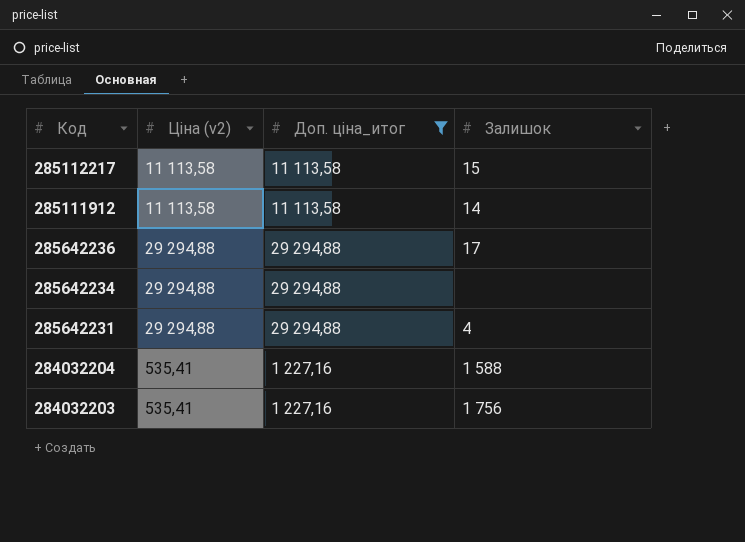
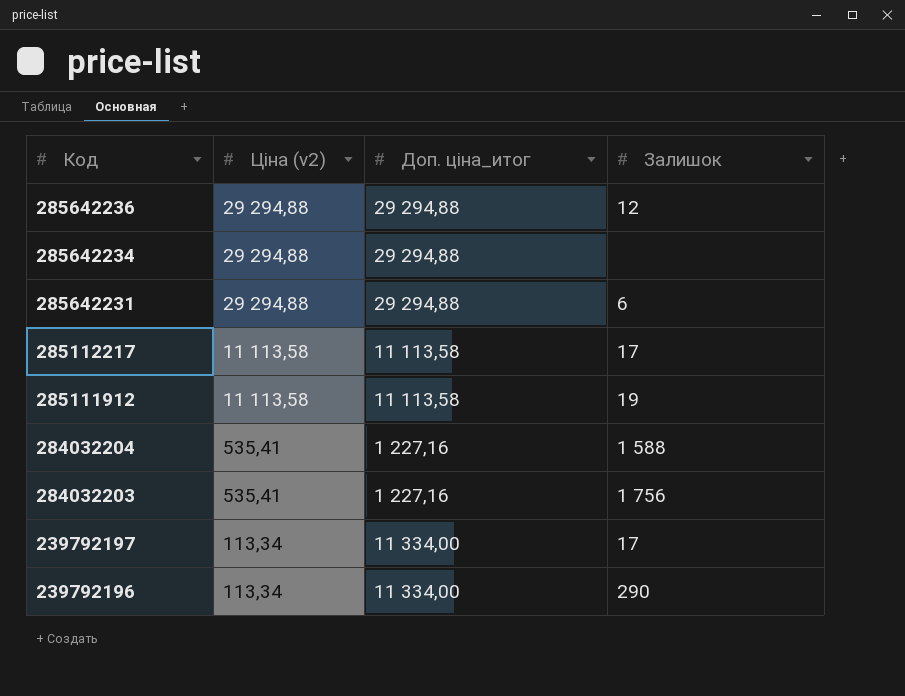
filter: Доп. ціна_итог != 11 334,00 -> none
row order: none -> Код descending
285642236 | Залишок: 17 -> 12
285642231 | Залишок: 4 -> 6
285112217 | Залишок: 15 -> 17
285111912 | Залишок: 14 -> 19

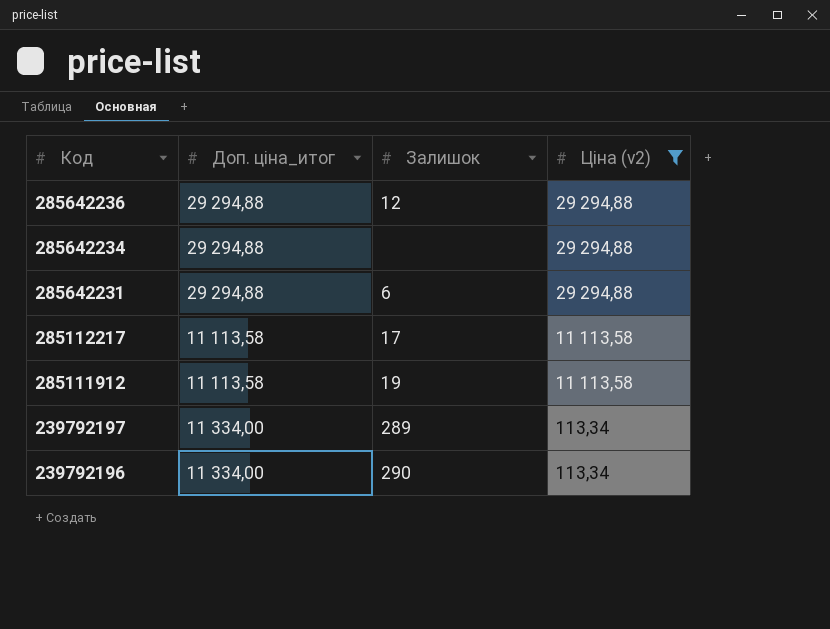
filter: none -> Ціна (v2) != 535,41
column Ціна (v2) | position: 2 -> 4
239792197 | Залишок: 17 -> 289

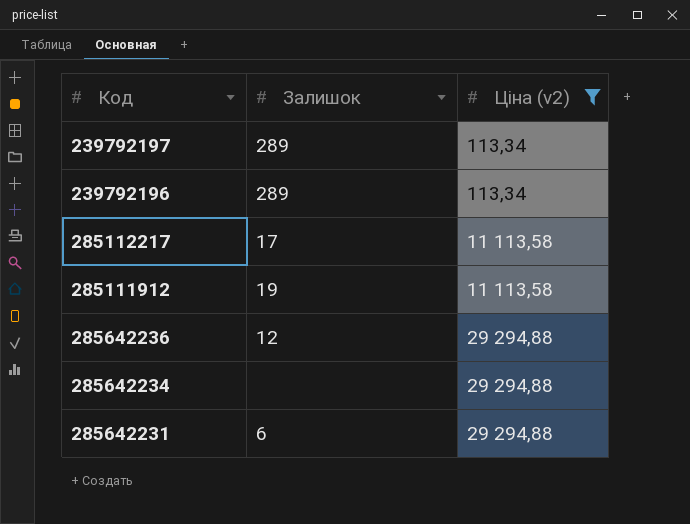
row order: Код descending -> Ціна (v2) ascending
column Доп. ціна_итог | position: 2 -> none
239792196 | Залишок: 290 -> 289

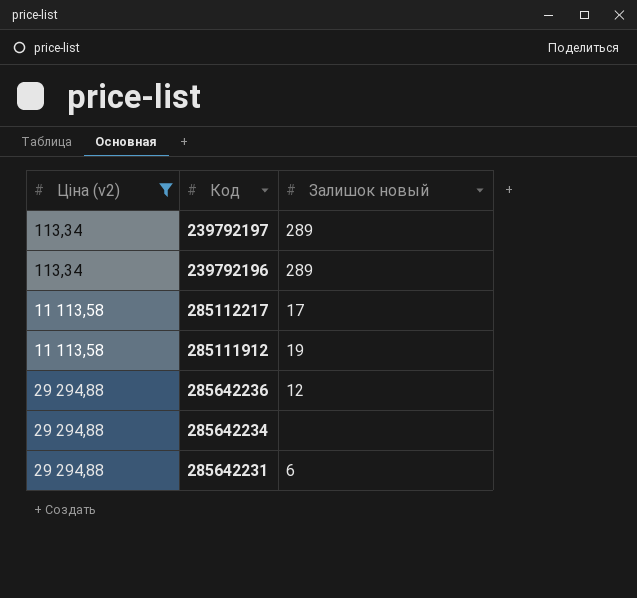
column Ціна (v2) | position: 3 -> 1
column name: Залишок -> Залишок новый

